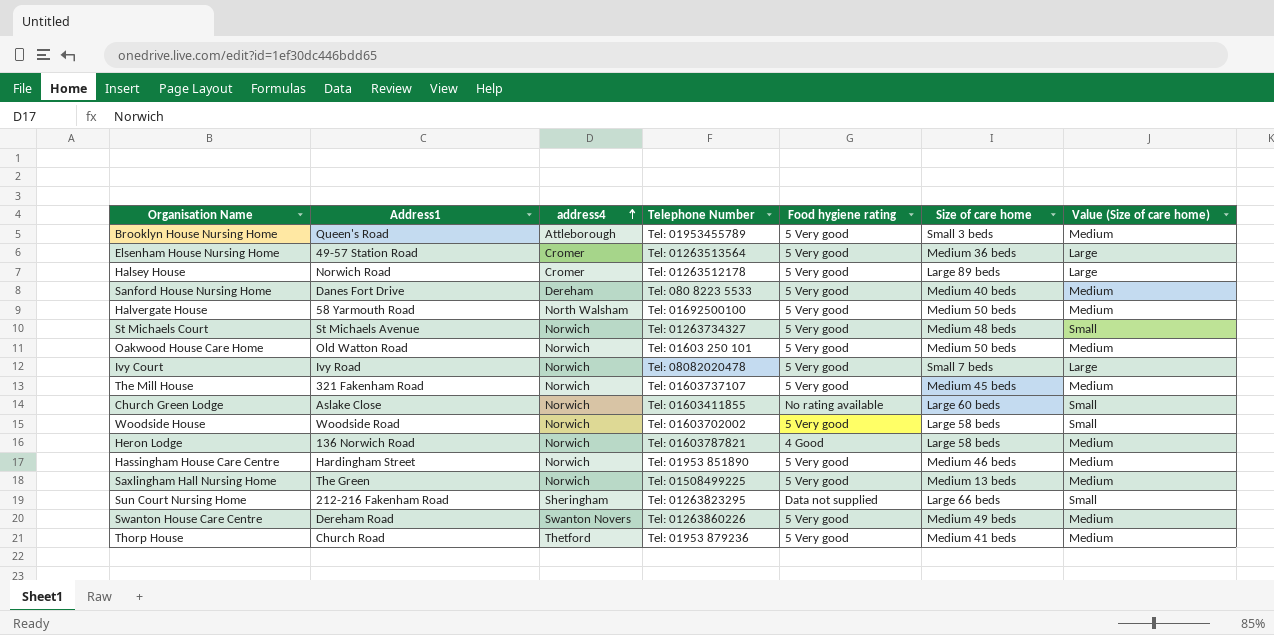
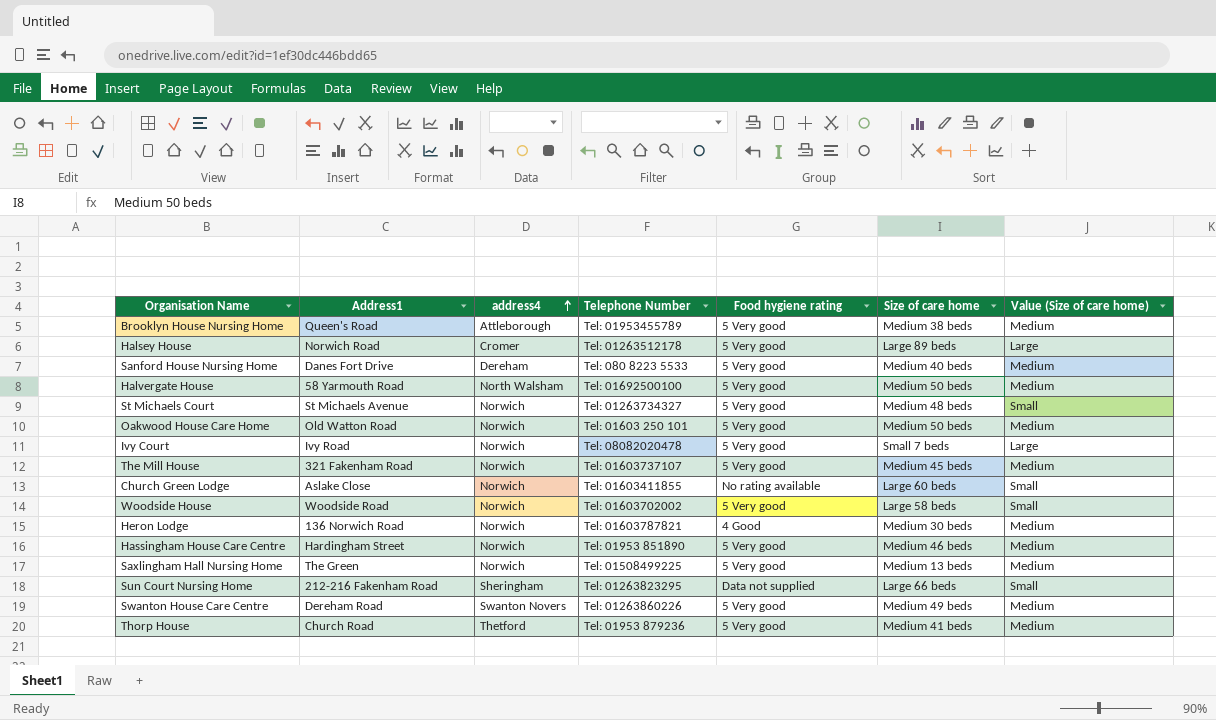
row Elsenham House Nursing Home: 49-57 Station Road | Cromer | Tel: 01263513564 | 5 Very good | Medium 36 beds | Large -> none
Brooklyn House Nursing Home | Size of care home: Small 3 beds -> Medium 38 beds
Heron Lodge | Size of care home: Large 58 beds -> Medium 30 beds

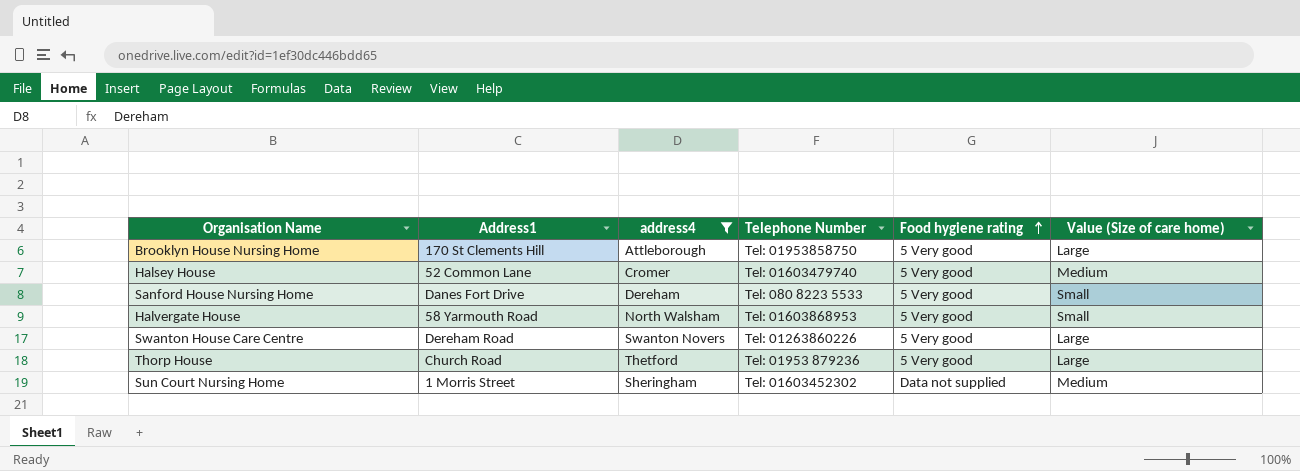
filter: none -> address4 != Norwich
row order: address4 ascending -> Food hygiene rating ascending
column Size of care home | position: 6 -> none
Brooklyn House Nursing Home | Address1: Queen's Road -> 170 St Clements Hill
Brooklyn House Nursing Home | Telephone Number: Tel: 01953455789 -> Tel: 01953858750
Brooklyn House Nursing Home | Value (Size of care home): Medium -> Large
Halsey House | Address1: Norwich Road -> 52 Common Lane
Halsey House | Telephone Number: Tel: 01263512178 -> Tel: 01603479740
Halsey House | Value (Size of care home): Large -> Medium
Sanford House Nursing Home | Value (Size of care home): Medium -> Small
Halvergate House | Telephone Number: Tel: 01692500100 -> Tel: 01603868953
Halvergate House | Value (Size of care home): Medium -> Small
Swanton House Care Centre | Value (Size of care home): Medium -> Large
Thorp House | Value (Size of care home): Medium -> Large
Sun Court Nursing Home | Address1: 212-216 Fakenham Road -> 1 Morris Street
Sun Court Nursing Home | Telephone Number: Tel: 01263823295 -> Tel: 01603452302
Sun Court Nursing Home | Value (Size of care home): Small -> Medium

